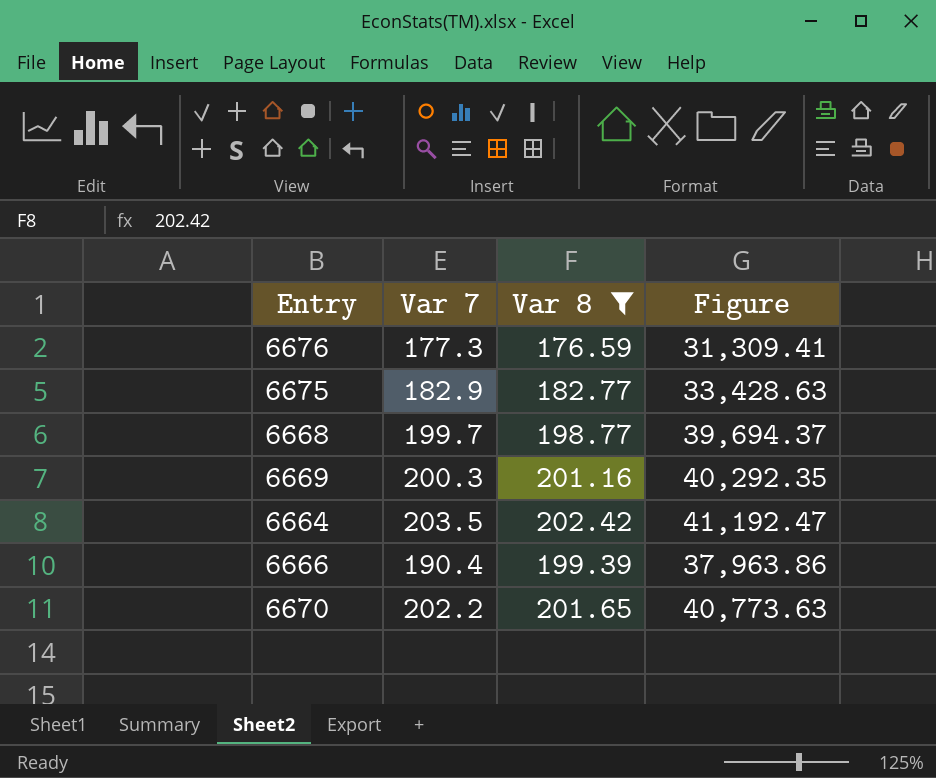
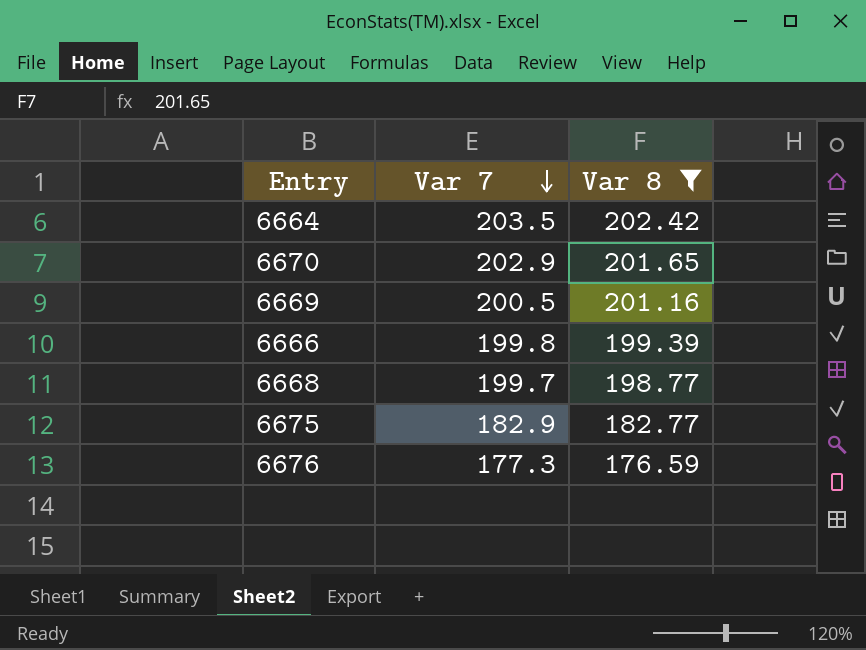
row order: none -> Var 7 descending
column Figure | formula: [Var 7] * [Var 8] -> none
6670 | Var 7: 202.2 -> 202.9
6669 | Var 7: 200.3 -> 200.5
6666 | Var 7: 190.4 -> 199.8

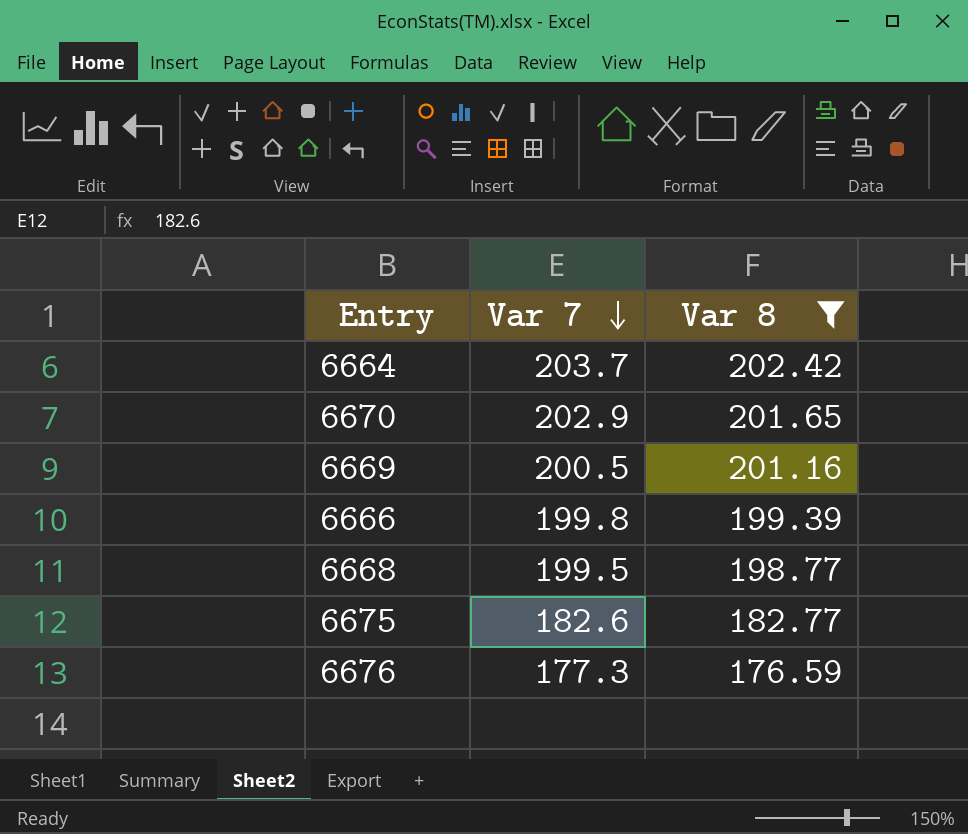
6664 | Var 7: 203.5 -> 203.7
6668 | Var 7: 199.7 -> 199.5
6675 | Var 7: 182.9 -> 182.6

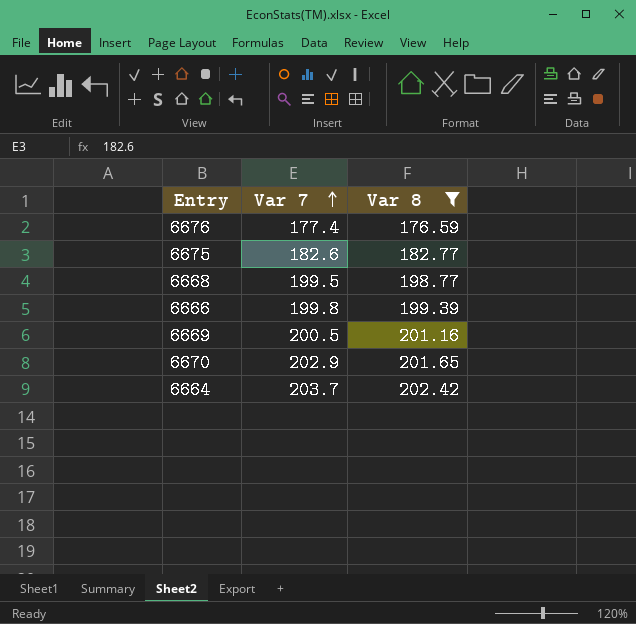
row order: Var 7 descending -> Var 7 ascending
6676 | Var 7: 177.3 -> 177.4

